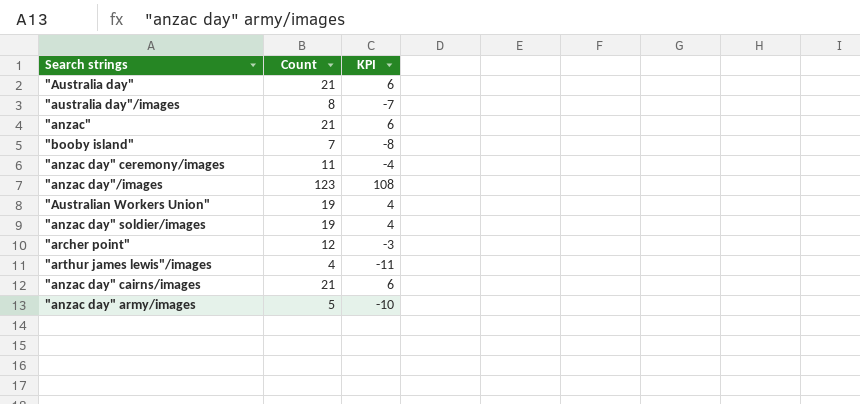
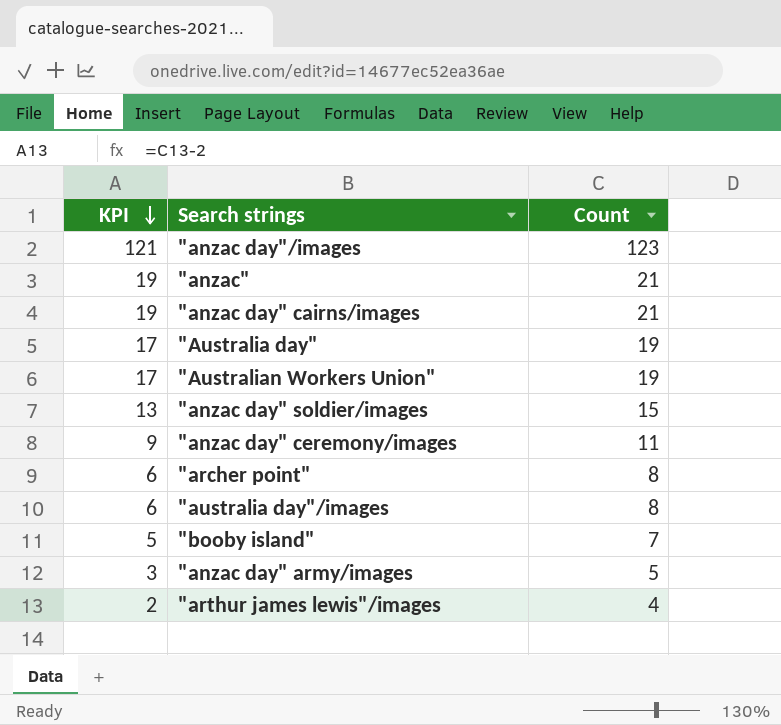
row order: none -> KPI descending
column KPI | formula: [Count] - 15 -> [Count] - 2
column KPI | position: 3 -> 1
"Australia day" | Count: 21 -> 19
"anzac day" soldier/images | Count: 19 -> 15
"archer point" | Count: 12 -> 8

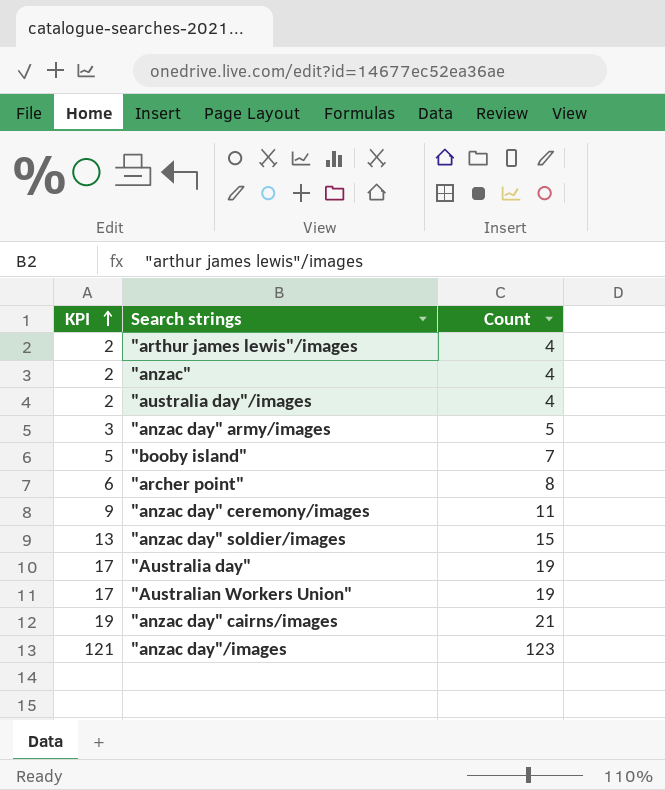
row order: KPI descending -> KPI ascending
"anzac" | KPI: 19 -> 2
"anzac" | Count: 21 -> 4
"australia day"/images | KPI: 6 -> 2
"australia day"/images | Count: 8 -> 4

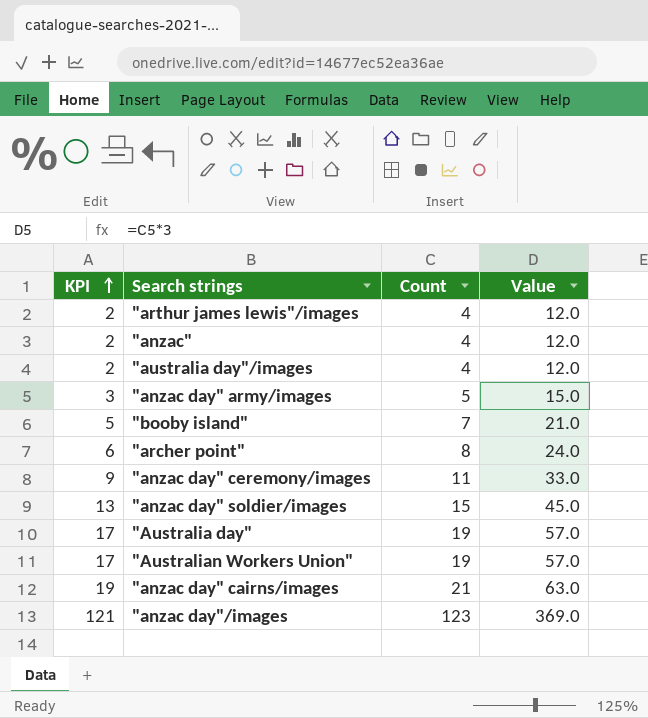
column Value | formula: none -> [Count] * 3

